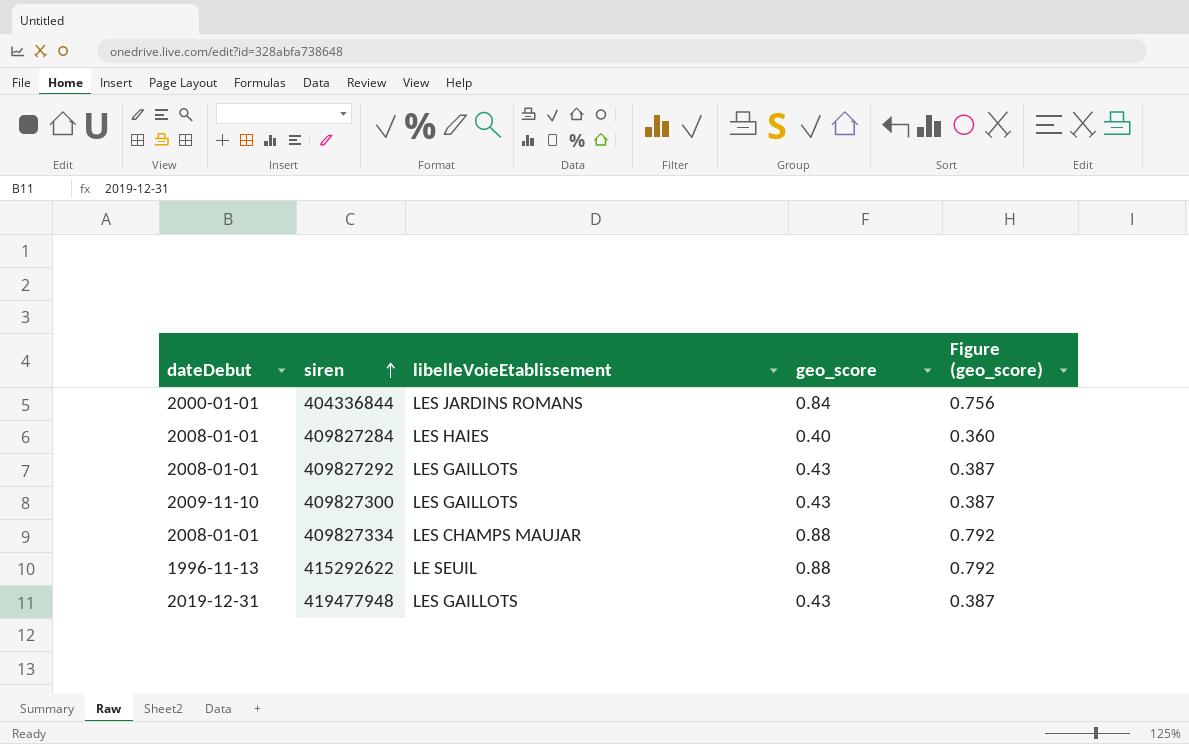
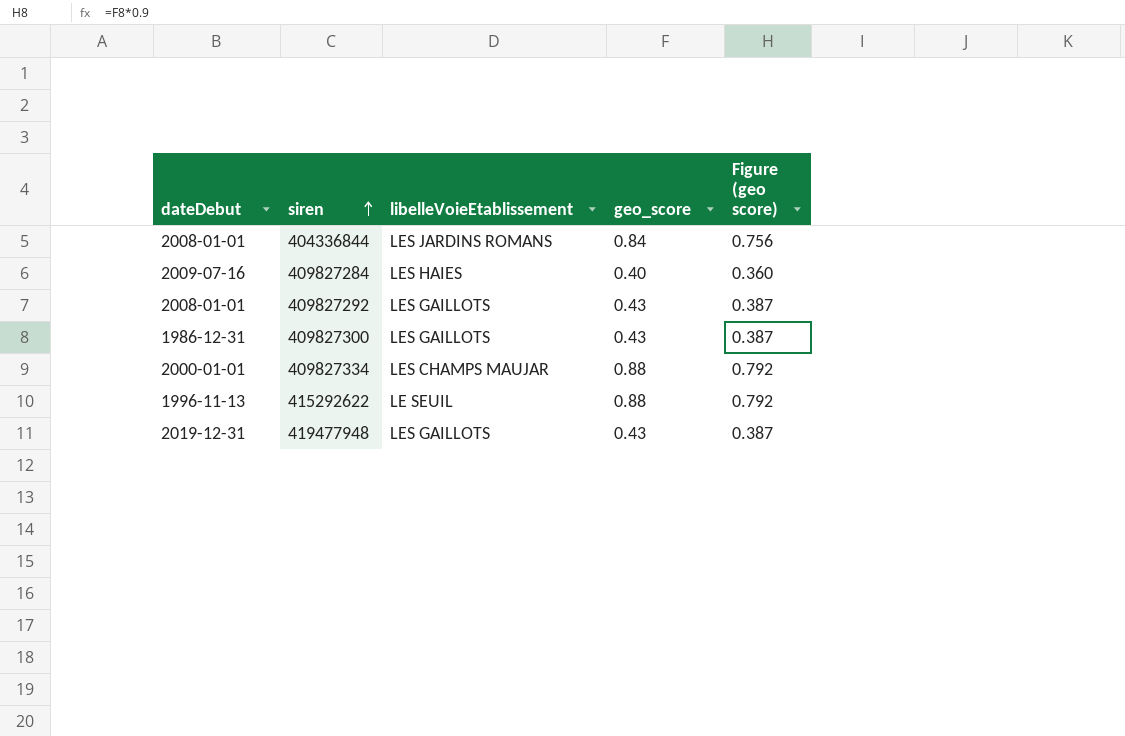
column name: Figure (geo_score) -> Figure (geo score)
404336844 | dateDebut: 2000-01-01 -> 2008-01-01
409827284 | dateDebut: 2008-01-01 -> 2009-07-16
409827300 | dateDebut: 2009-11-10 -> 1986-12-31
409827334 | dateDebut: 2008-01-01 -> 2000-01-01

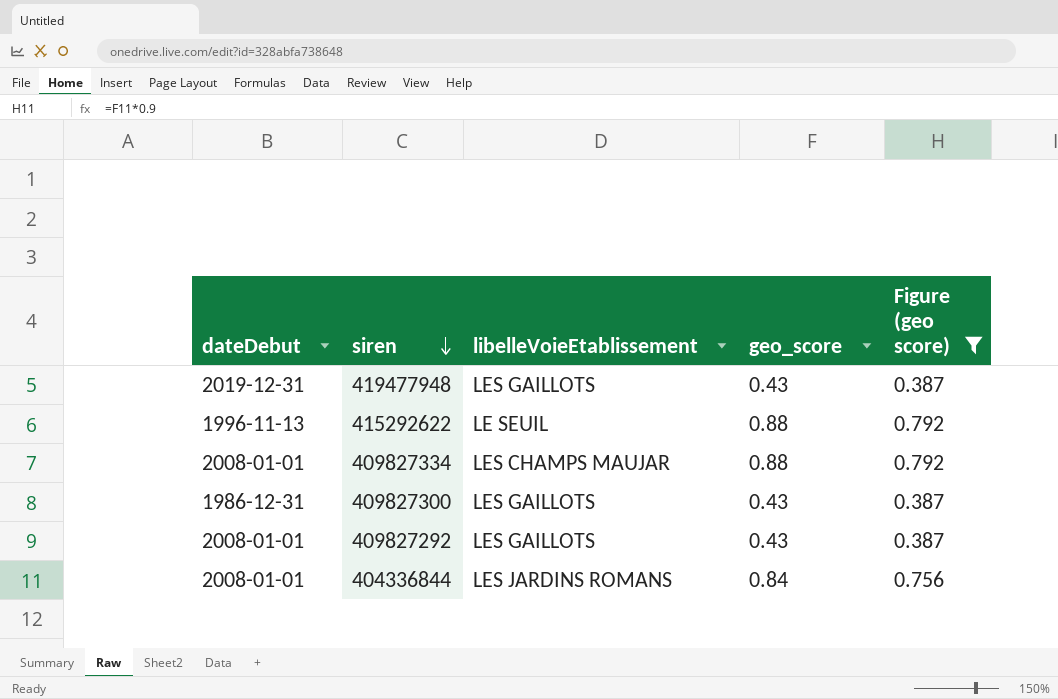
filter: none -> Figure (geo score) != 0.360
row order: siren ascending -> siren descending
409827334 | dateDebut: 2000-01-01 -> 2008-01-01

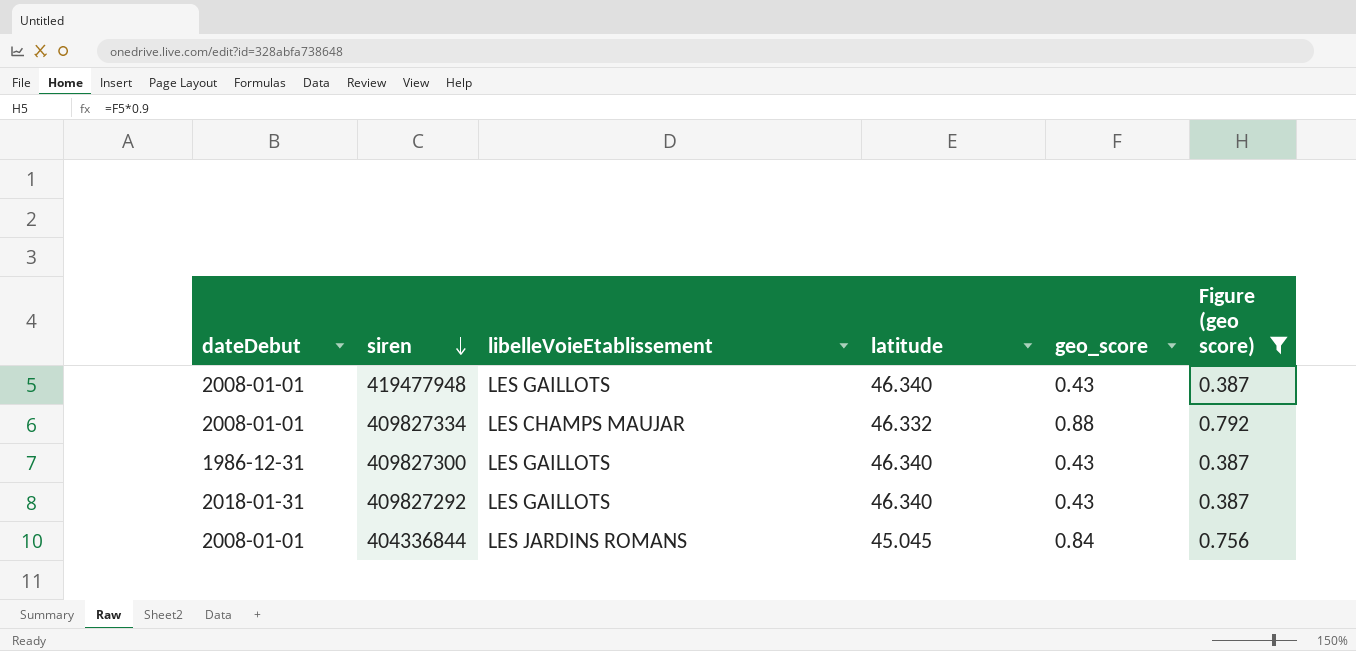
column latitude | position: none -> 4
row 415292622: 1996-11-13 | LE SEUIL | 0.88 | 0.792 -> none
419477948 | dateDebut: 2019-12-31 -> 2008-01-01
409827292 | dateDebut: 2008-01-01 -> 2018-01-31

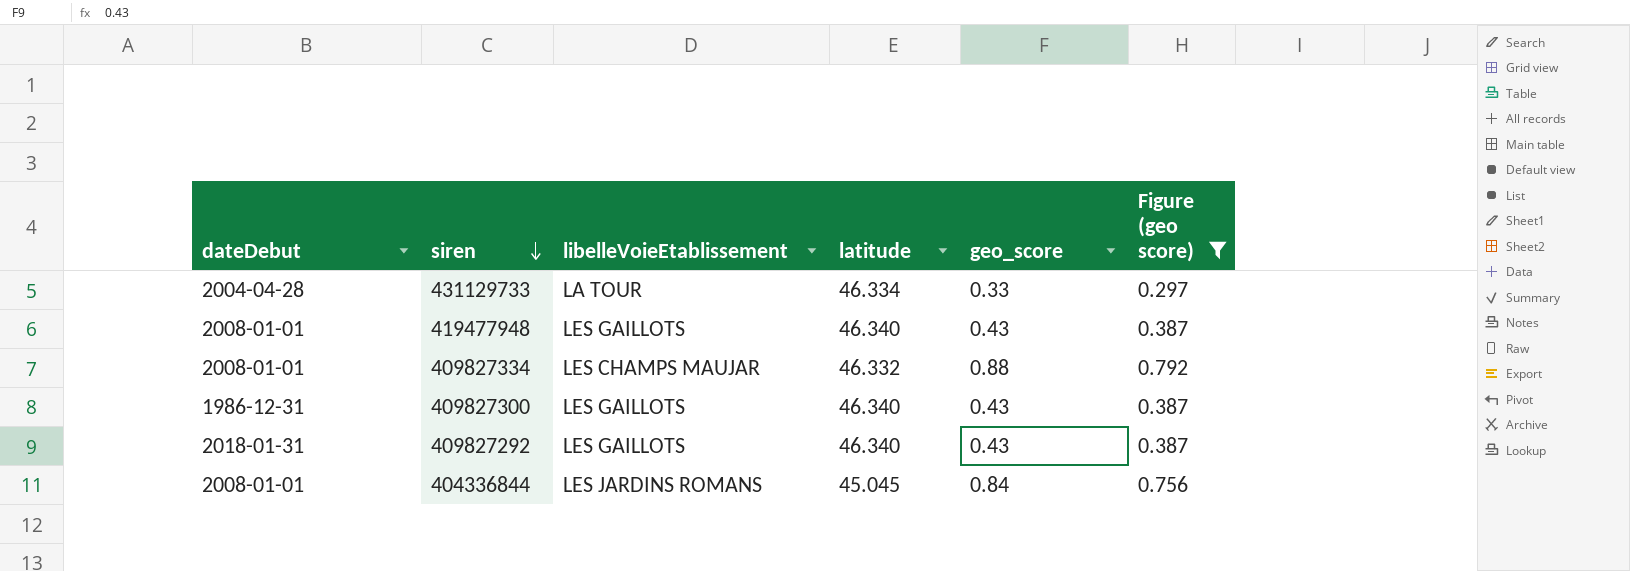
row 431129733: none -> 2004-04-28 | LA TOUR | 46.334 | 0.33 | 0.297

